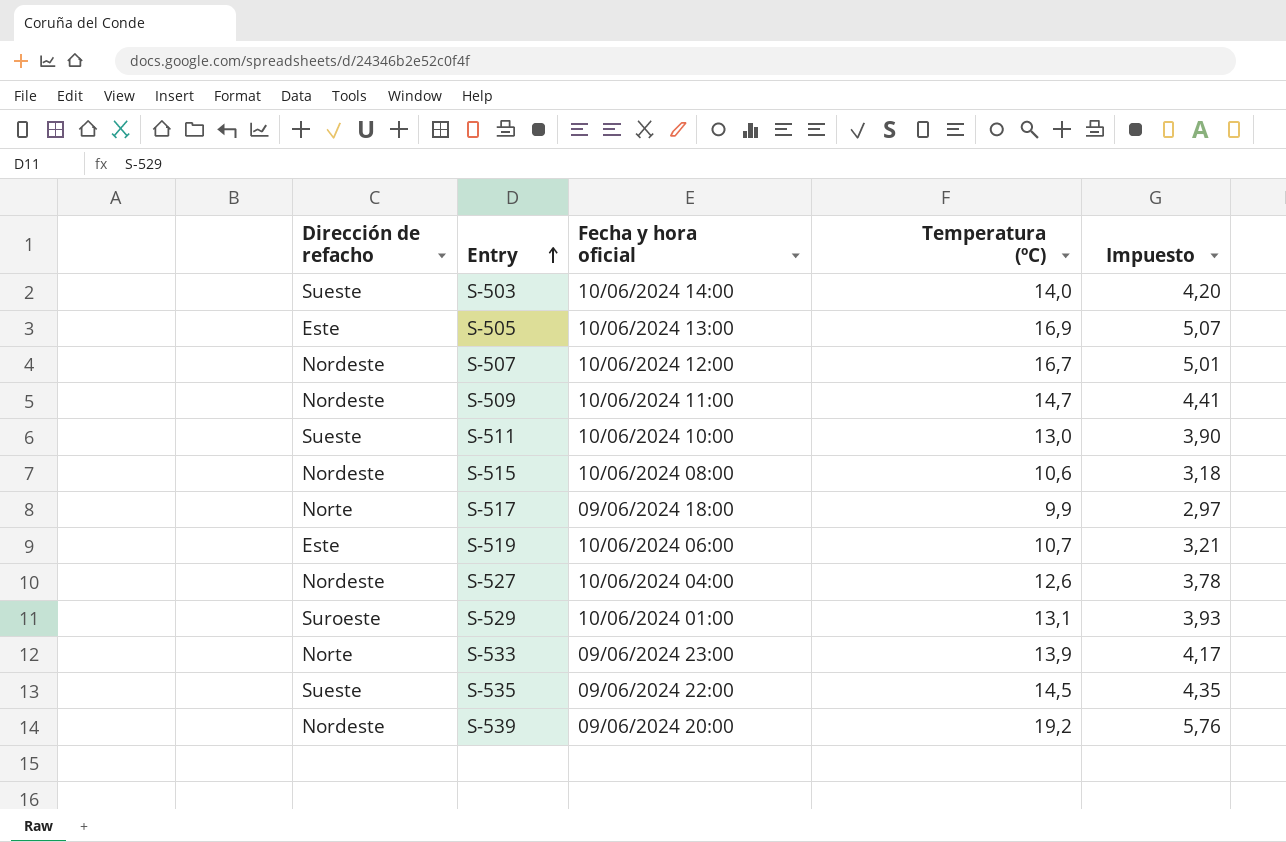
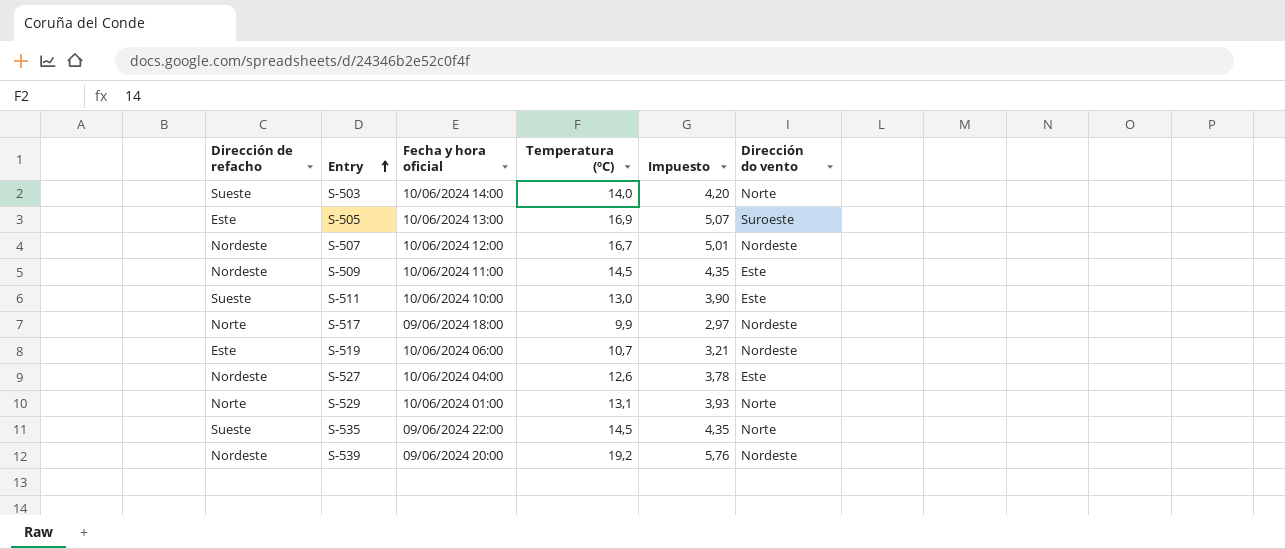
column Dirección do vento | position: none -> 6
row S-515: Nordeste | 10/06/2024 08:00 | 10,6 | 3,18 -> none
row S-533: Norte | 09/06/2024 23:00 | 13,9 | 4,17 -> none
S-509 | Temperatura (ºC): 14,7 -> 14,5
S-509 | Impuesto: 4,41 -> 4,35
S-529 | Dirección de refacho: Suroeste -> Norte

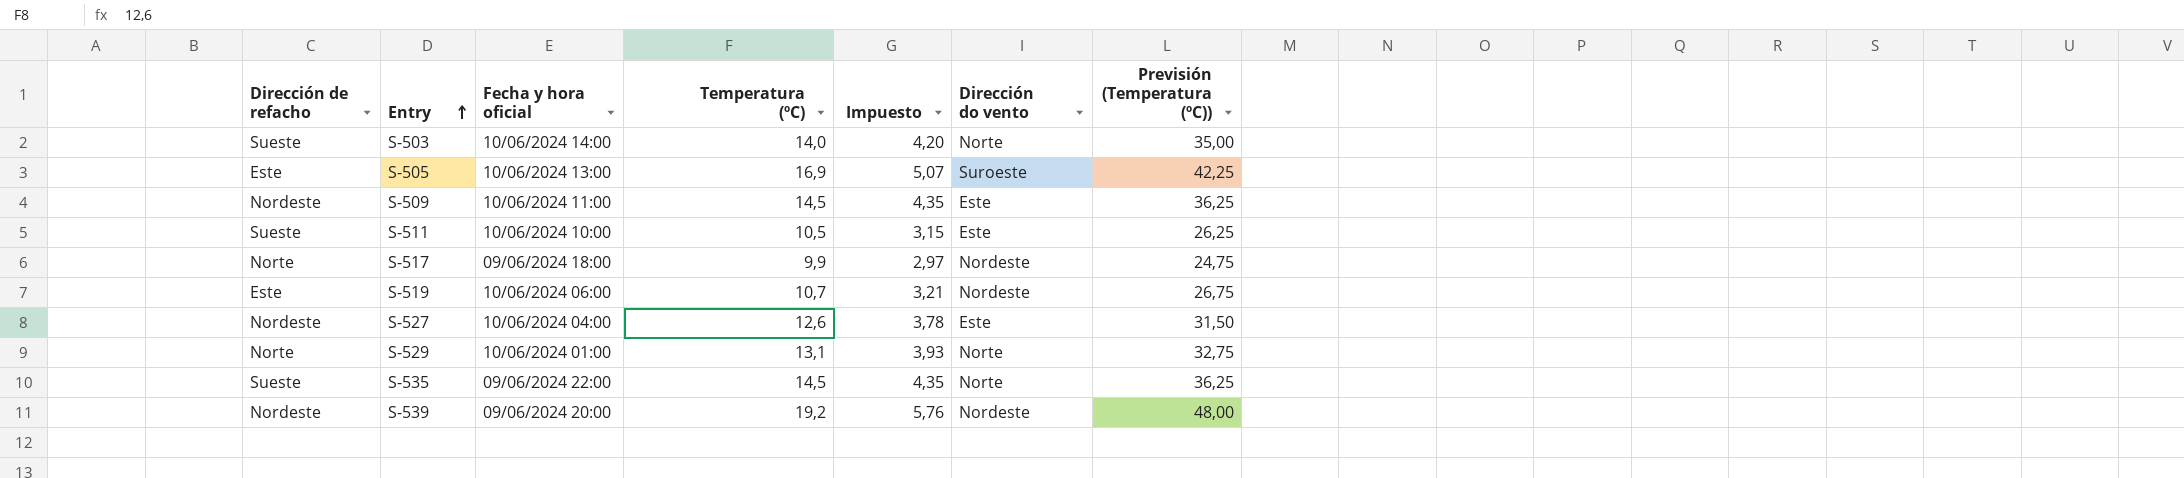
column Previsión (Temperatura (ºC)) | formula: none -> [Temperatura (ºC)] * 2,5
row S-507: Nordeste | 10/06/2024 12:00 | 16,7 | 5,01 | Nordeste -> none
S-511 | Temperatura (ºC): 13,0 -> 10,5
S-511 | Impuesto: 3,90 -> 3,15

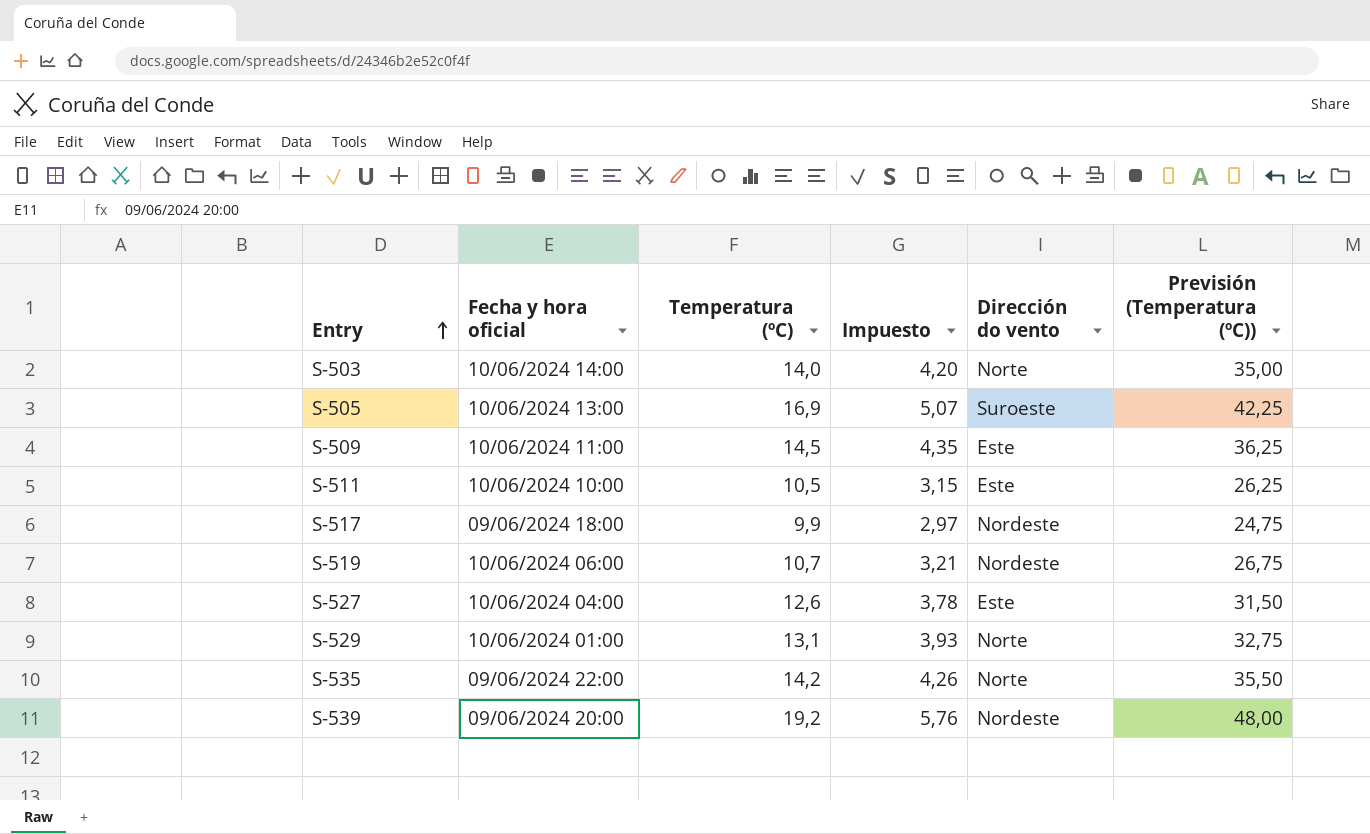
column Dirección de refacho | position: 1 -> none
S-535 | Temperatura (ºC): 14,5 -> 14,2
S-535 | Impuesto: 4,35 -> 4,26
S-535 | Previsión (Temperatura (ºC)): 36,25 -> 35,50

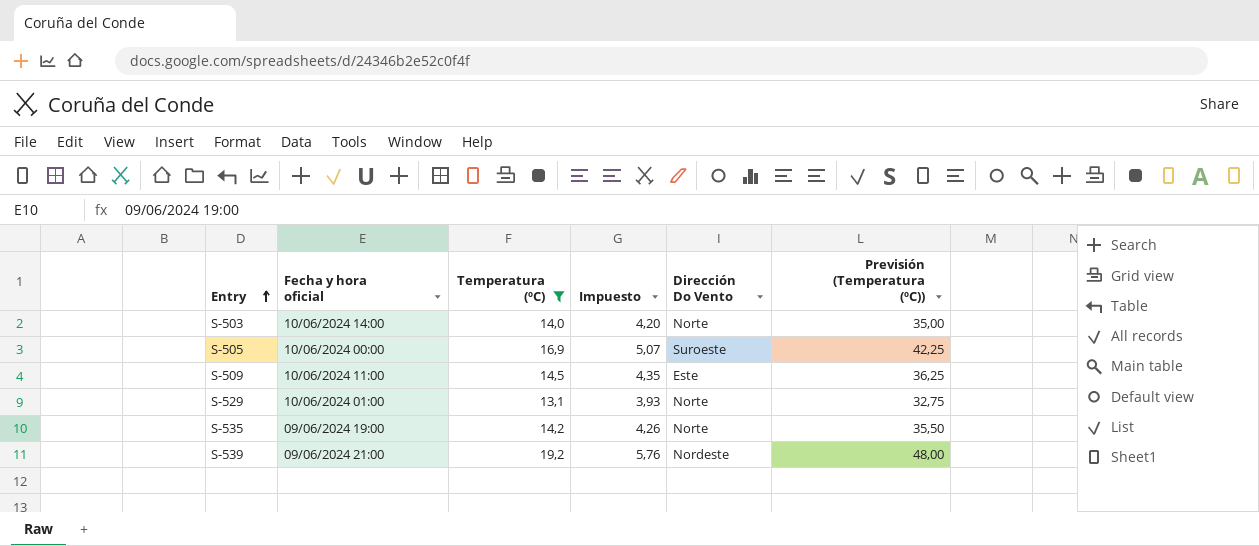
filter: none -> Temperatura (ºC) >= 13,1
column name: Dirección do vento -> Dirección Do Vento
S-505 | Fecha y hora oficial: 10/06/2024 13:00 -> 10/06/2024 00:00
S-535 | Fecha y hora oficial: 09/06/2024 22:00 -> 09/06/2024 19:00
S-539 | Fecha y hora oficial: 09/06/2024 20:00 -> 09/06/2024 21:00

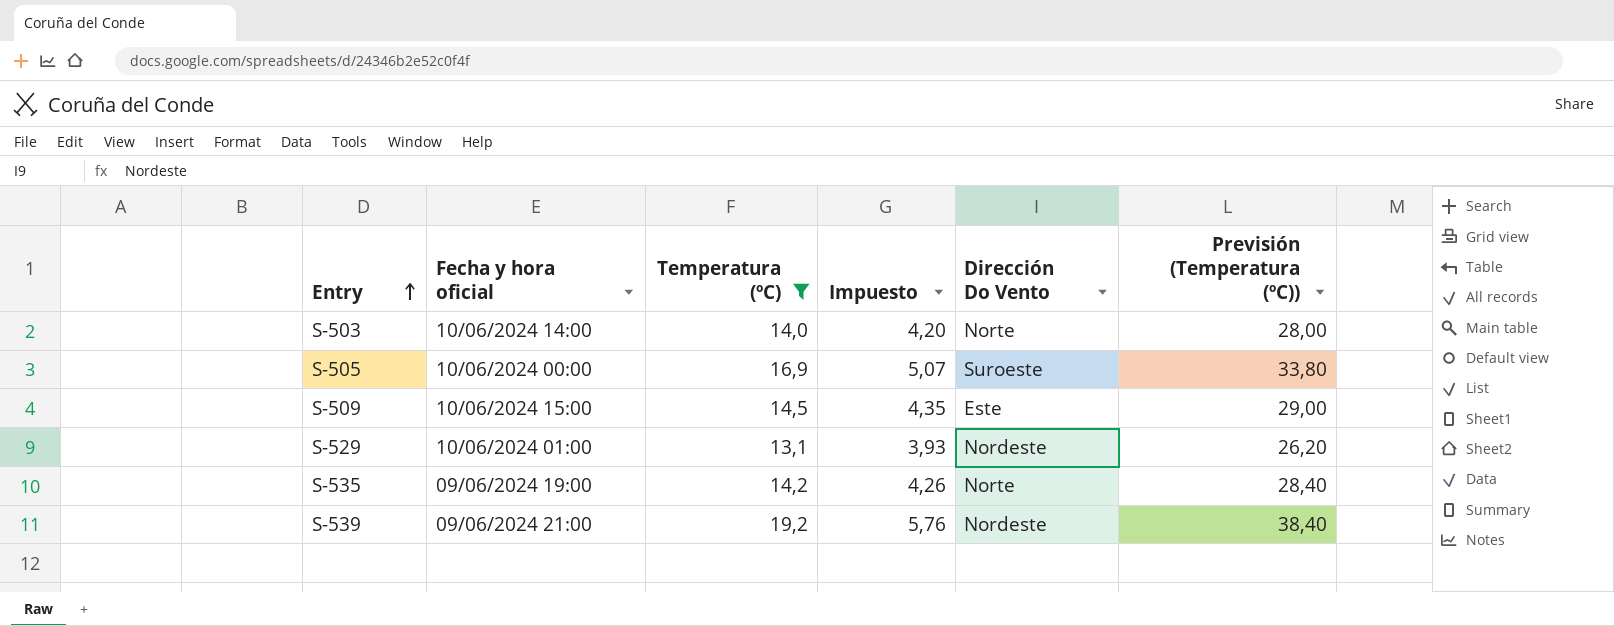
column Previsión (Temperatura (ºC)) | formula: [Temperatura (ºC)] * 2,5 -> [Temperatura (ºC)] * 2
S-509 | Fecha y hora oficial: 10/06/2024 11:00 -> 10/06/2024 15:00
S-529 | Dirección Do Vento: Norte -> Nordeste

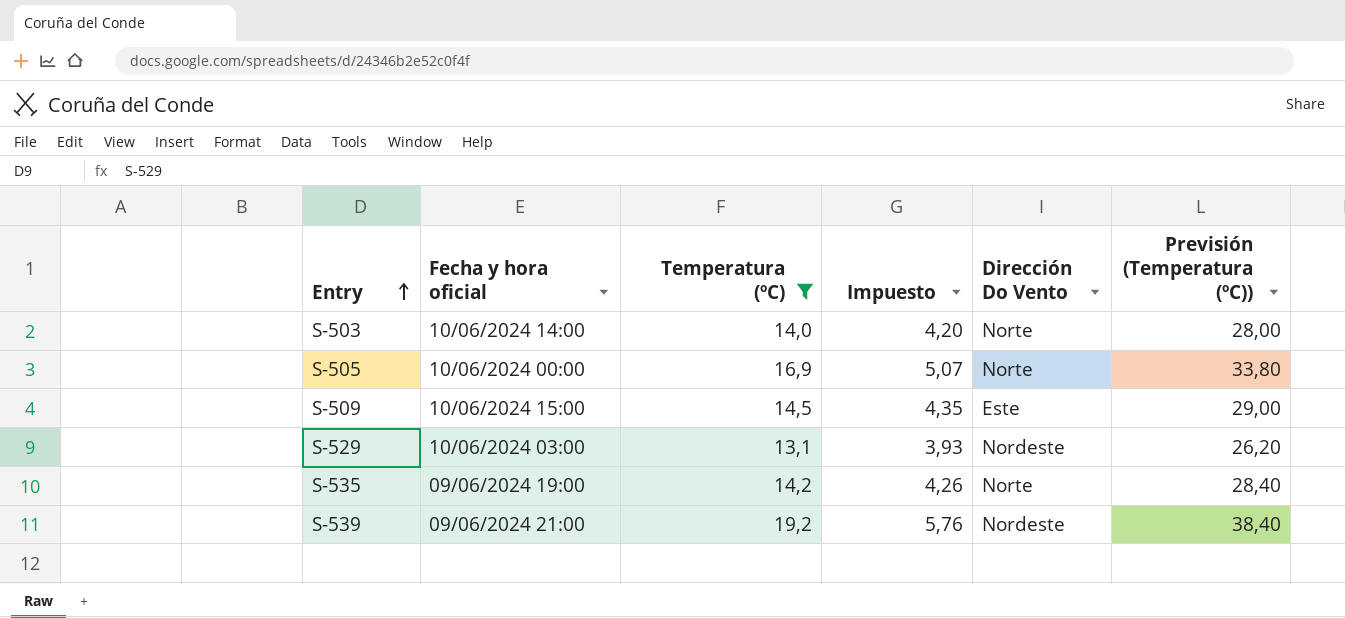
S-505 | Dirección Do Vento: Suroeste -> Norte
S-529 | Fecha y hora oficial: 10/06/2024 01:00 -> 10/06/2024 03:00

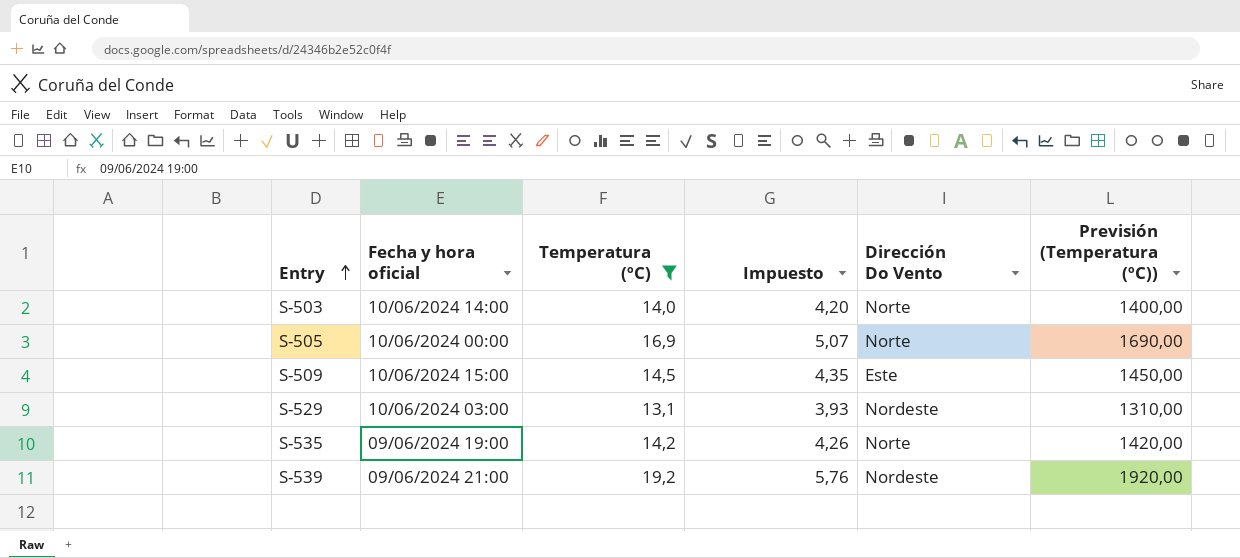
column Previsión (Temperatura (ºC)) | formula: [Temperatura (ºC)] * 2 -> [Temperatura (ºC)] * 100

